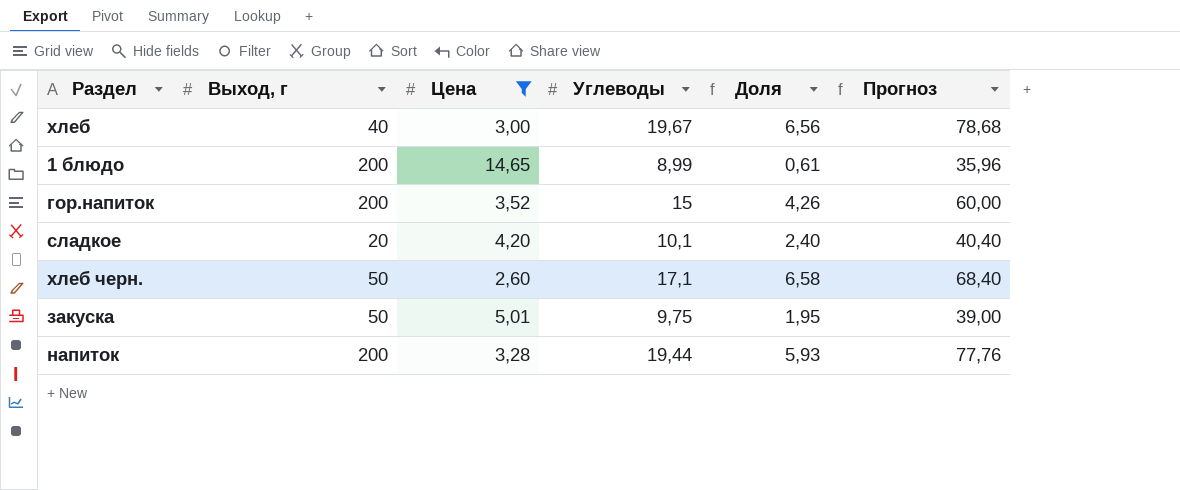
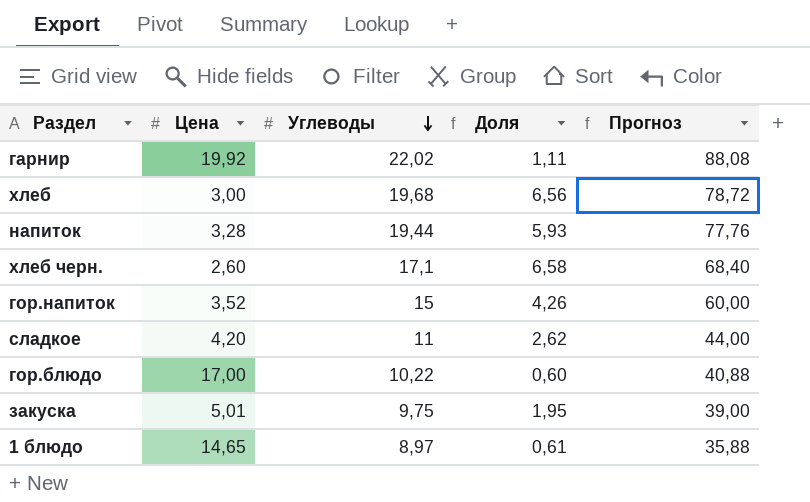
filter: Цена <= 14,65 -> none
row order: none -> Углеводы descending
column Выход, г | position: 2 -> none
хлеб | Углеводы: 19,67 -> 19,68
хлеб | Прогноз: 78,68 -> 78,72
сладкое | Углеводы: 10,1 -> 11
сладкое | Доля: 2,40 -> 2,62
сладкое | Прогноз: 40,40 -> 44,00
1 блюдо | Углеводы: 8,99 -> 8,97
1 блюдо | Прогноз: 35,96 -> 35,88

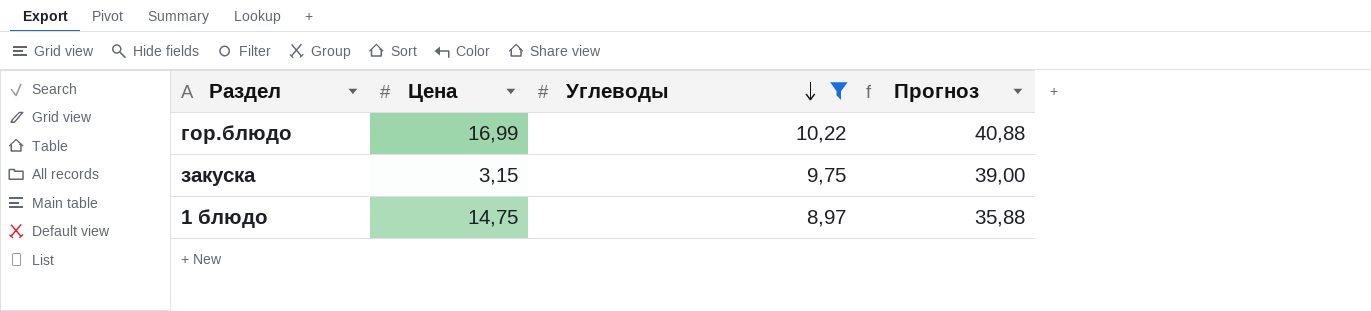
filter: none -> Углеводы <= 10,22
column Доля | formula: [Углеводы] / [Цена] -> none
гор.блюдо | Цена: 17,00 -> 16,99
закуска | Цена: 5,01 -> 3,15
1 блюдо | Цена: 14,65 -> 14,75

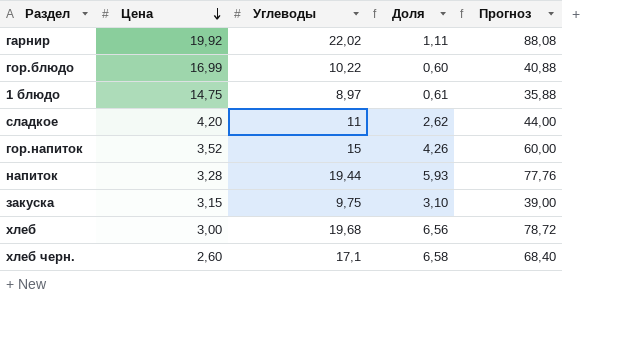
filter: Углеводы <= 10,22 -> none
row order: Углеводы descending -> Цена descending
column Доля | formula: none -> [Углеводы] / [Цена]

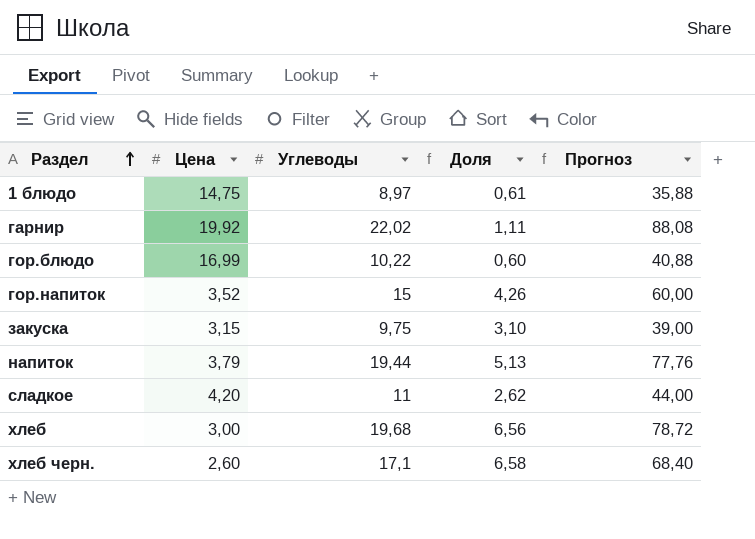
row order: Цена descending -> Раздел ascending
напиток | Цена: 3,28 -> 3,79
напиток | Доля: 5,93 -> 5,13

